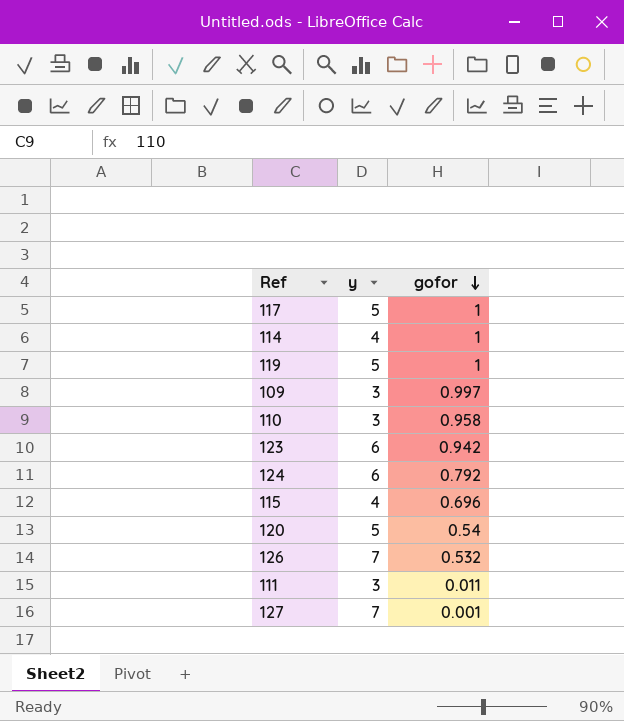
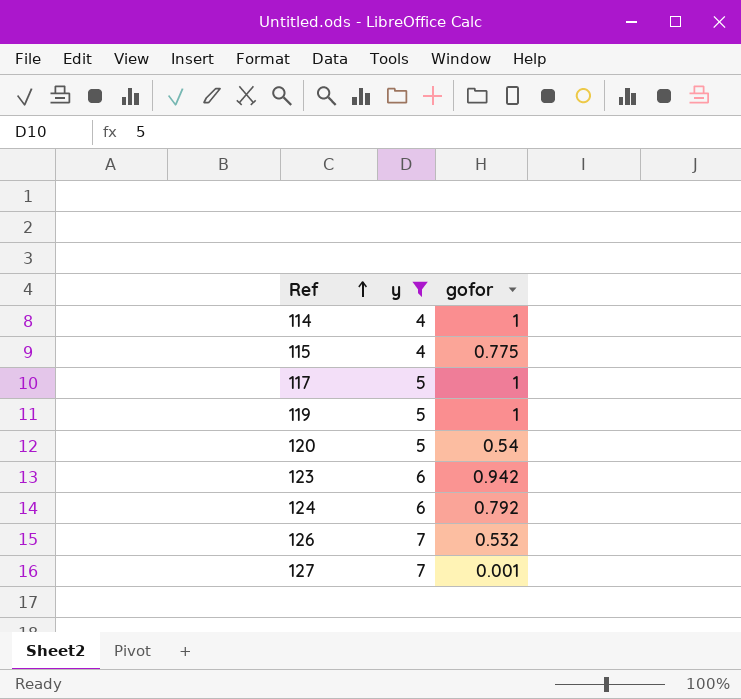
filter: none -> y != 3
row order: gofor descending -> Ref ascending
115 | gofor: 0.696 -> 0.775

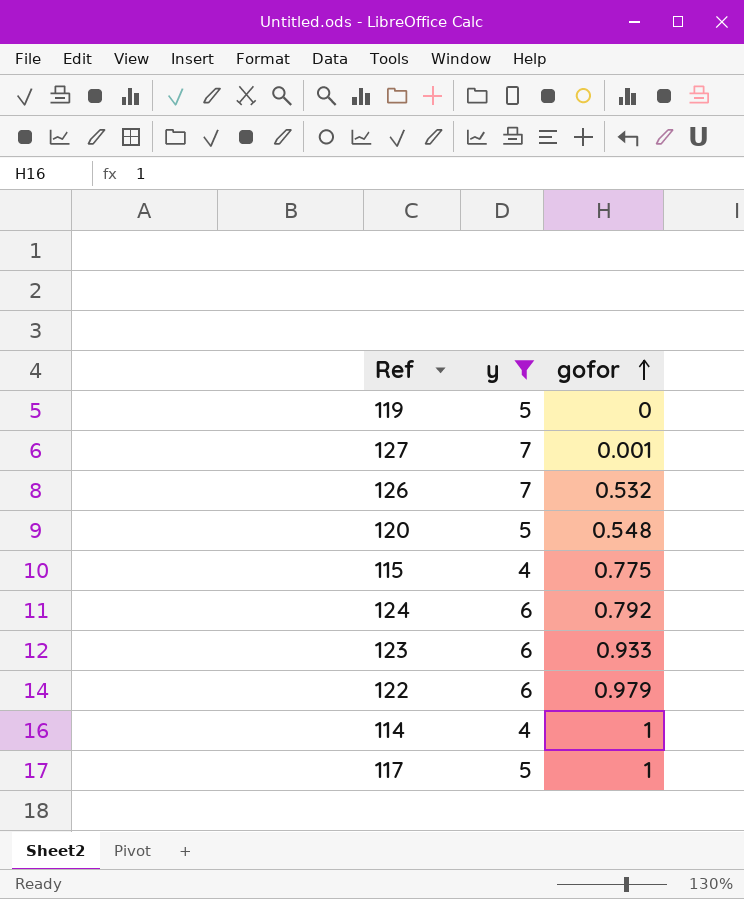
row order: Ref ascending -> gofor ascending
119 | gofor: 1 -> 0
120 | gofor: 0.54 -> 0.548
123 | gofor: 0.942 -> 0.933
row 122: none -> 6 | 0.979

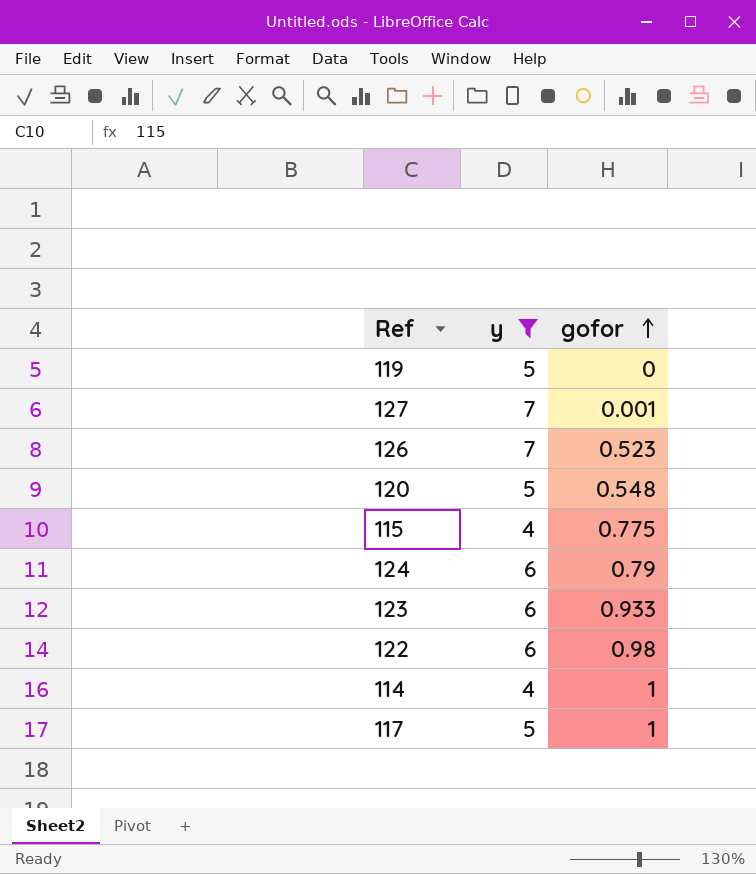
126 | gofor: 0.532 -> 0.523
124 | gofor: 0.792 -> 0.79
122 | gofor: 0.979 -> 0.98

